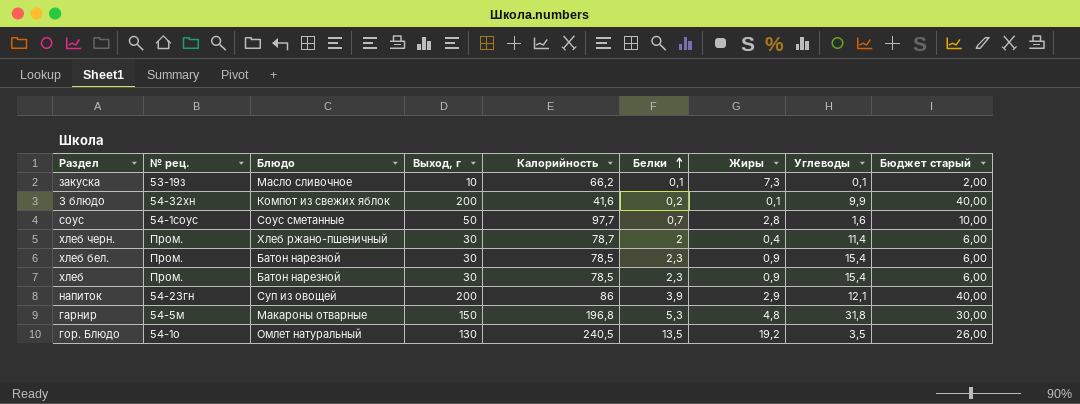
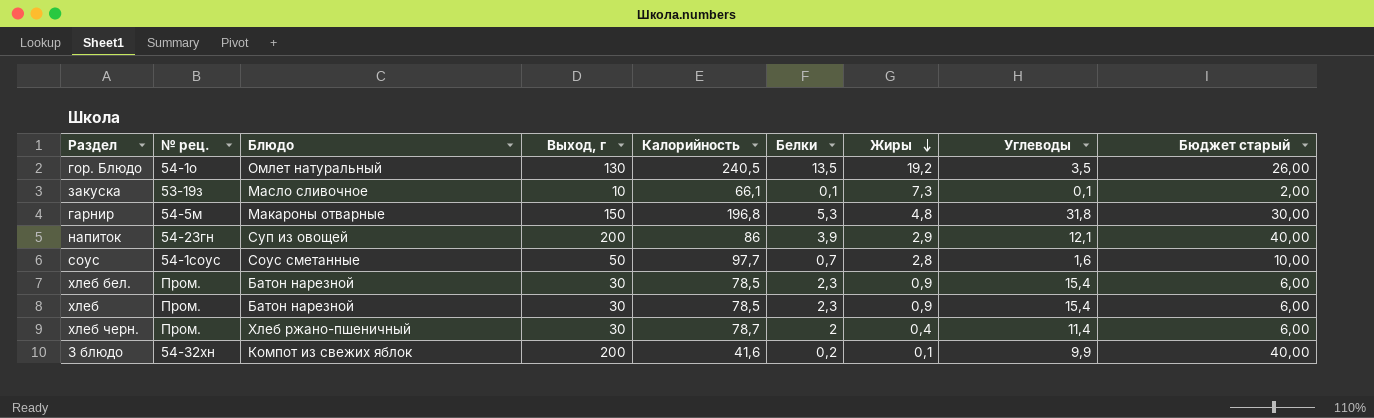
row order: Белки ascending -> Жиры descending
закуска | Калорийность: 66,2 -> 66,1

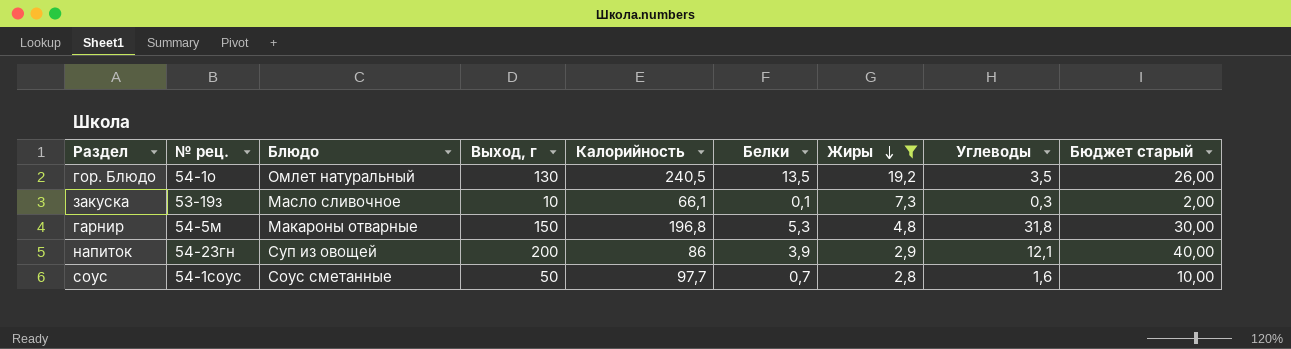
filter: none -> Жиры >= 2,8
закуска | Углеводы: 0,1 -> 0,3

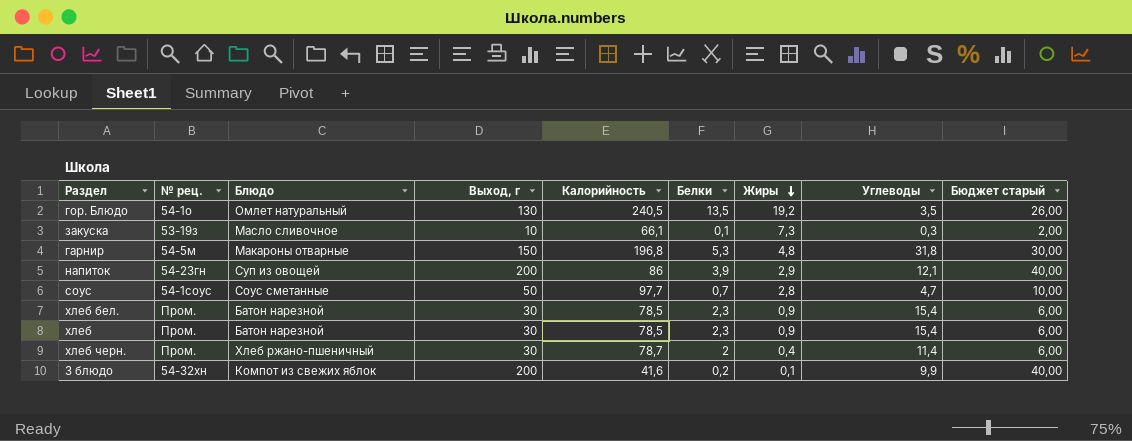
filter: Жиры >= 2,8 -> none
соус | Углеводы: 1,6 -> 4,7

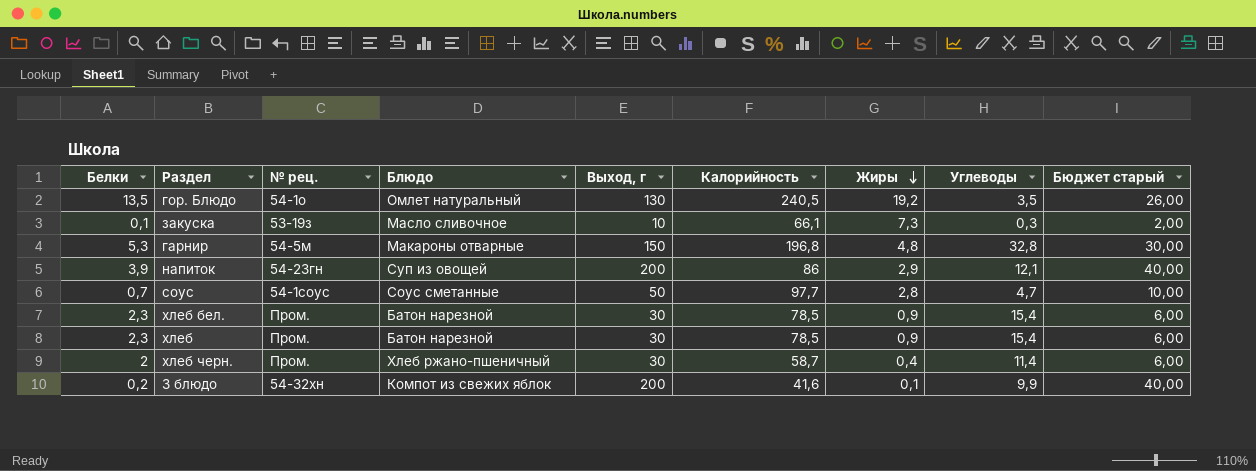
column Белки | position: 6 -> 1
гарнир | Углеводы: 31,8 -> 32,8
хлеб черн. | Калорийность: 78,7 -> 58,7

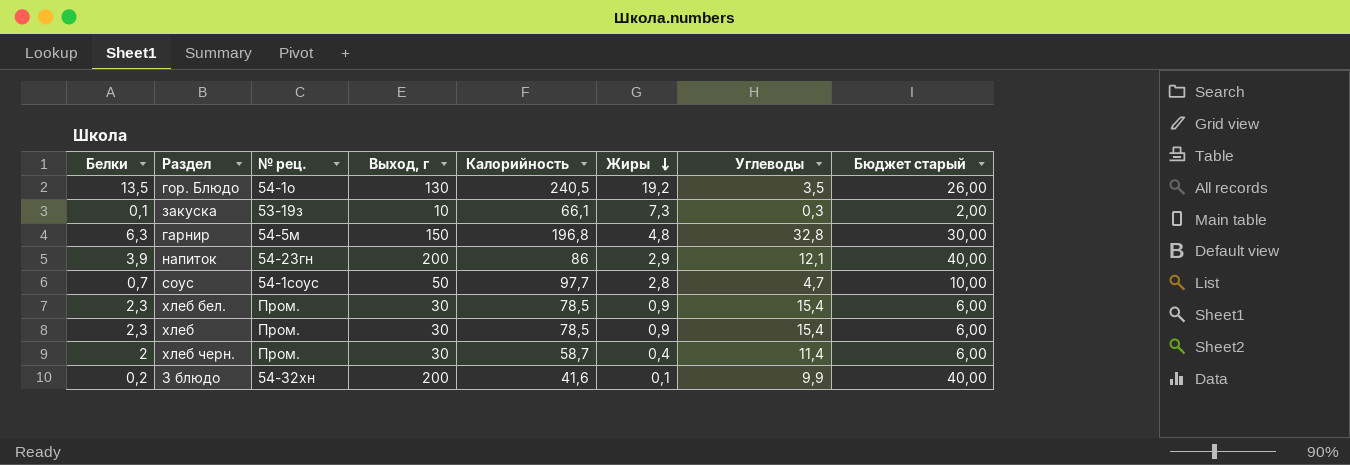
column Блюдо | position: 4 -> none
гарнир | Белки: 5,3 -> 6,3

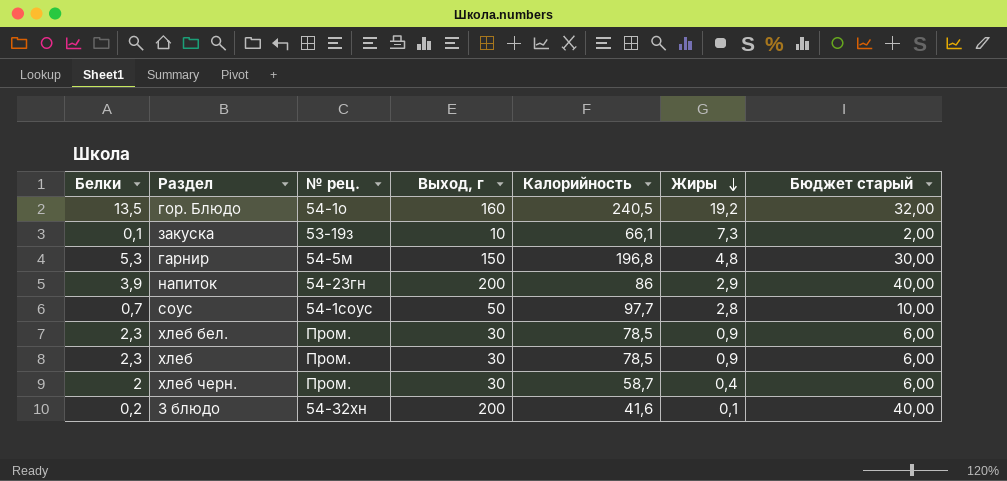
column Углеводы | position: 7 -> none
гор. Блюдо | Выход, г: 130 -> 160
гор. Блюдо | Бюджет старый: 26,00 -> 32,00
гарнир | Белки: 6,3 -> 5,3

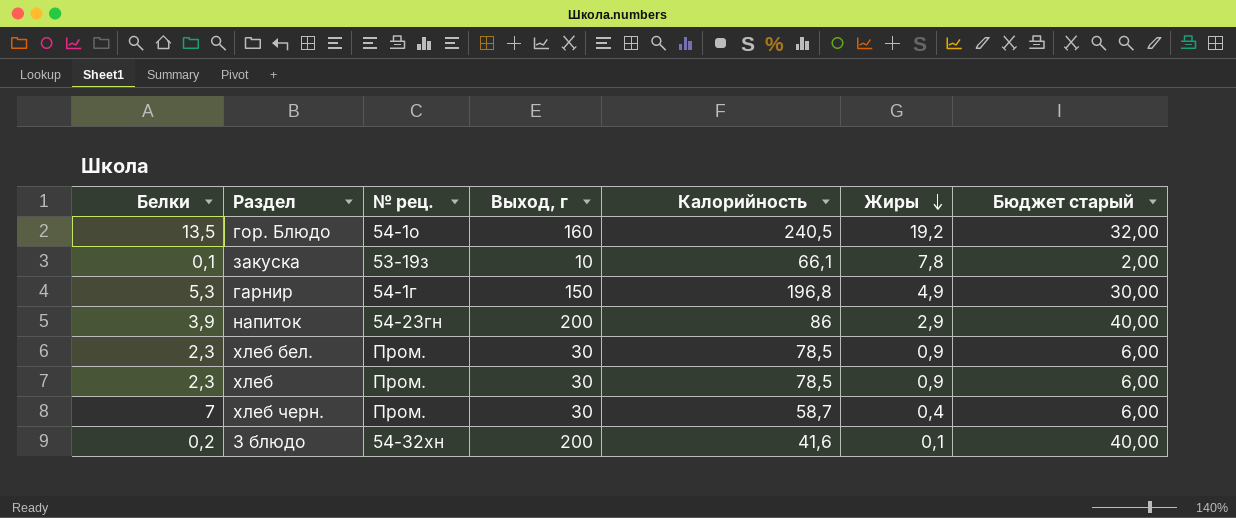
row соус: 0,7 | 54-1соус | 50 | 97,7 | 2,8 | 10,00 -> none
закуска | Жиры: 7,3 -> 7,8
гарнир | № рец.: 54-5м -> 54-1г
гарнир | Жиры: 4,8 -> 4,9
хлеб черн. | Белки: 2 -> 7

